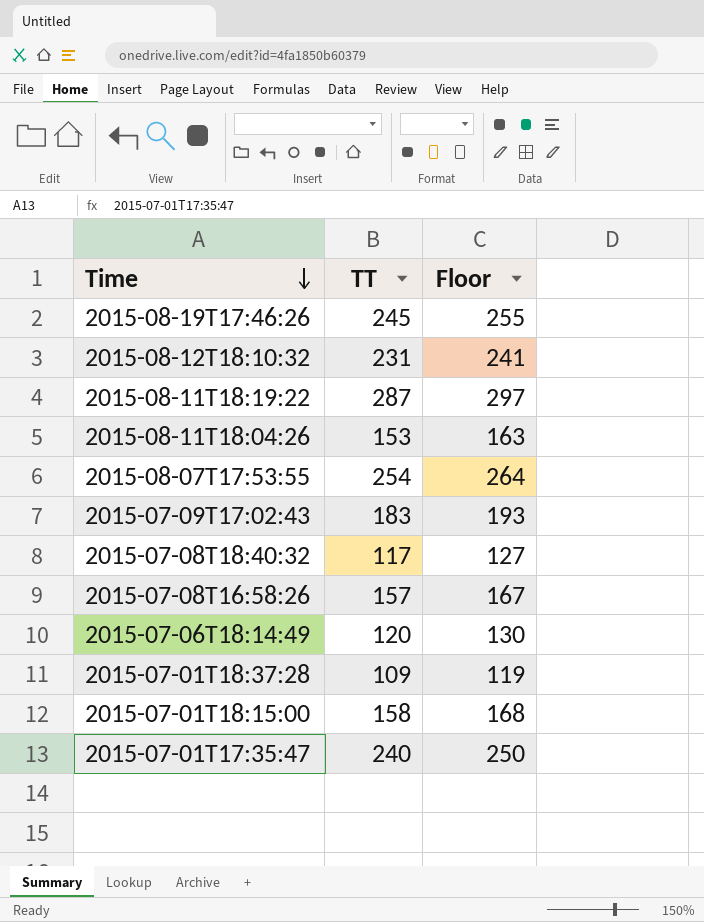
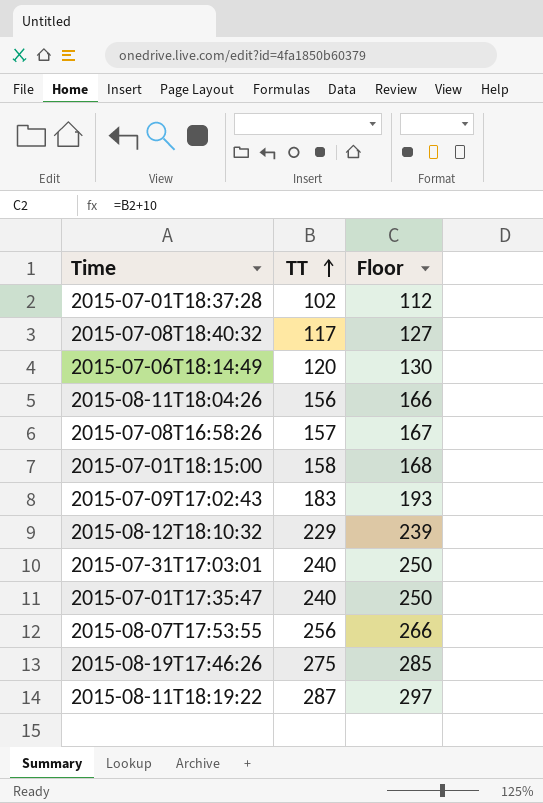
row order: Time descending -> TT ascending
2015-07-01T18:37:28 | TT: 109 -> 102
2015-07-01T18:37:28 | Floor: 119 -> 112
2015-08-11T18:04:26 | TT: 153 -> 156
2015-08-11T18:04:26 | Floor: 163 -> 166
2015-08-12T18:10:32 | TT: 231 -> 229
2015-08-12T18:10:32 | Floor: 241 -> 239
row 2015-07-31T17:03:01: none -> 240 | 250
2015-08-07T17:53:55 | TT: 254 -> 256
2015-08-07T17:53:55 | Floor: 264 -> 266
2015-08-19T17:46:26 | TT: 245 -> 275
2015-08-19T17:46:26 | Floor: 255 -> 285

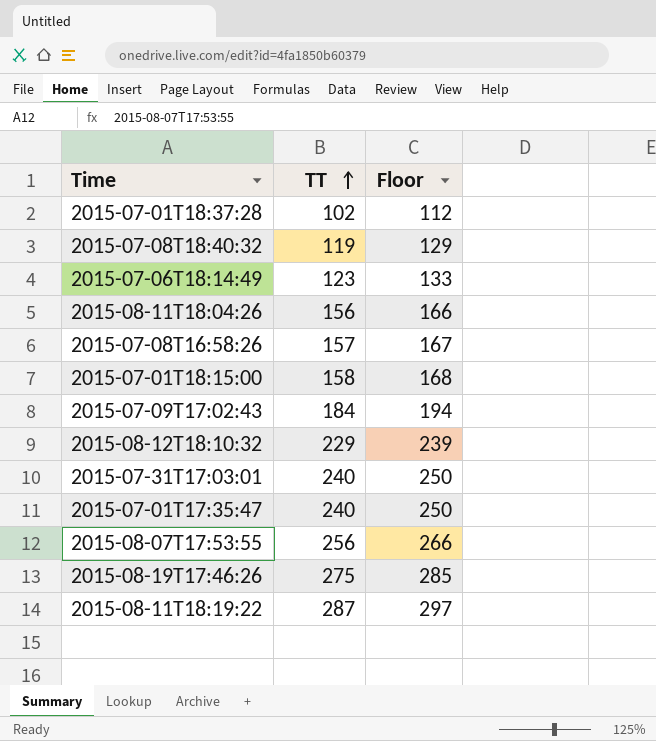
2015-07-08T18:40:32 | TT: 117 -> 119
2015-07-08T18:40:32 | Floor: 127 -> 129
2015-07-06T18:14:49 | TT: 120 -> 123
2015-07-06T18:14:49 | Floor: 130 -> 133
2015-07-09T17:02:43 | TT: 183 -> 184
2015-07-09T17:02:43 | Floor: 193 -> 194

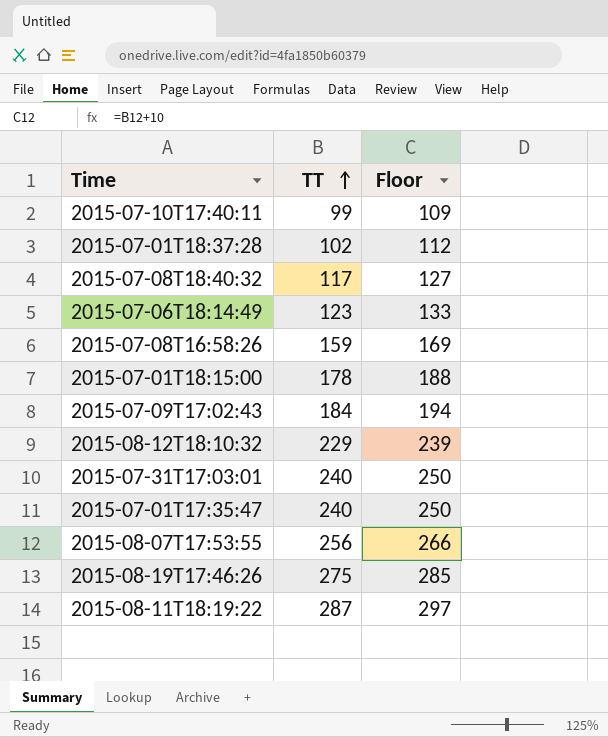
row 2015-08-11T18:04:26: 156 | 166 -> none
row 2015-07-10T17:40:11: none -> 99 | 109
2015-07-08T18:40:32 | TT: 119 -> 117
2015-07-08T18:40:32 | Floor: 129 -> 127
2015-07-08T16:58:26 | TT: 157 -> 159
2015-07-08T16:58:26 | Floor: 167 -> 169
2015-07-01T18:15:00 | TT: 158 -> 178
2015-07-01T18:15:00 | Floor: 168 -> 188

